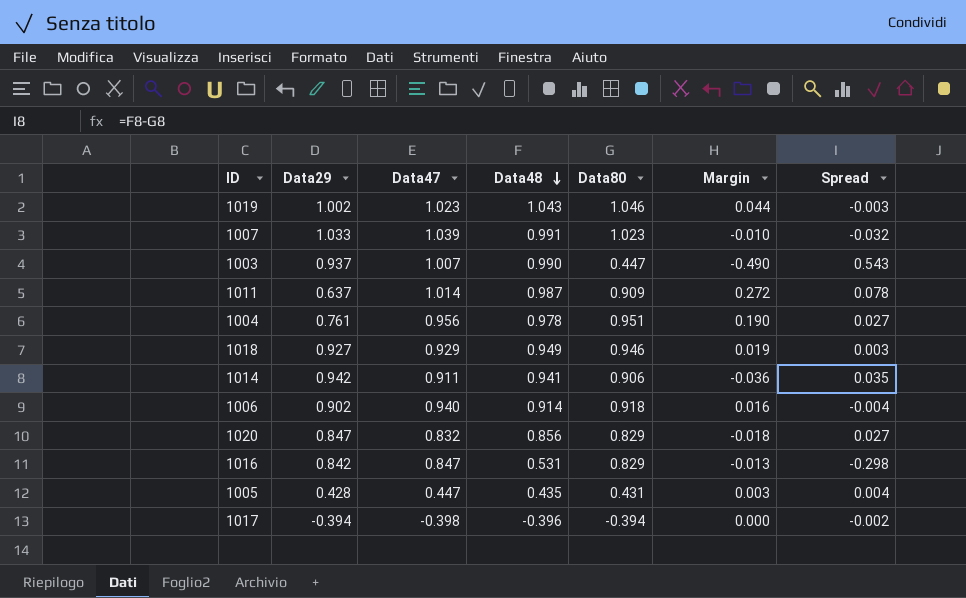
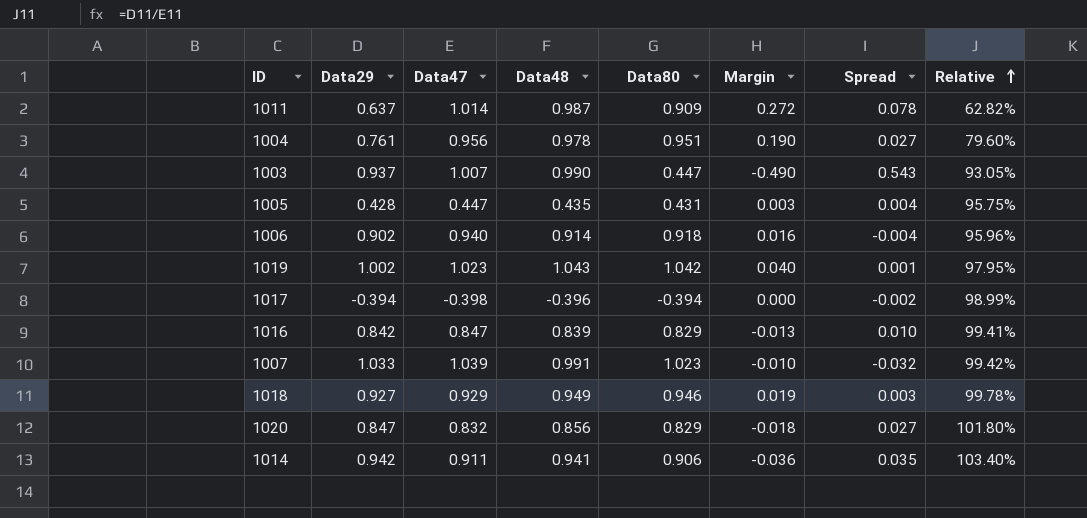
row order: Data48 descending -> Relative ascending
column Relative | formula: none -> [Data29] / [Data47]
1019 | Data80: 1.046 -> 1.042
1019 | Margin: 0.044 -> 0.040
1019 | Spread: -0.003 -> 0.001
1016 | Data48: 0.531 -> 0.839
1016 | Spread: -0.298 -> 0.010

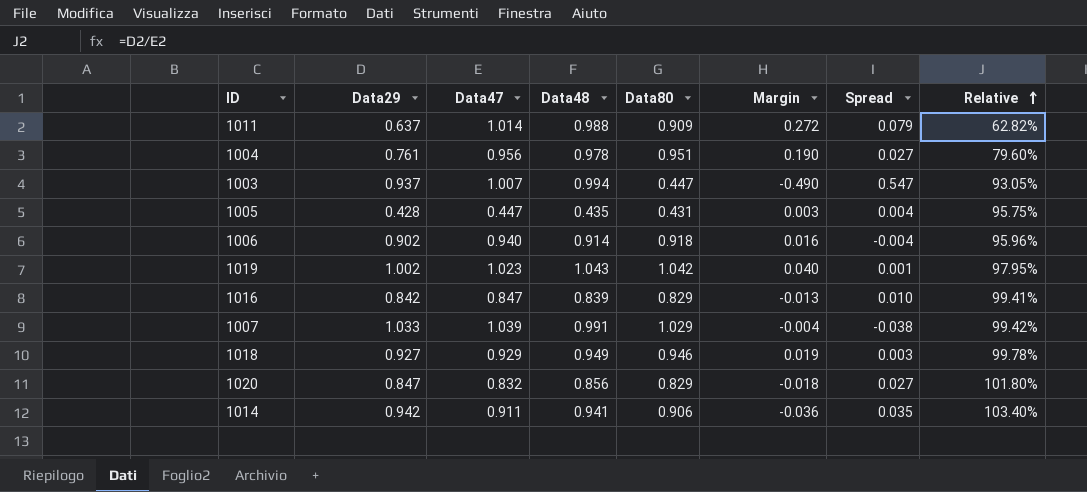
row 1017: -0.394 | -0.398 | -0.396 | -0.394 | 0.000 | -0.002 | 98.99% -> none
1011 | Data48: 0.987 -> 0.988
1011 | Spread: 0.078 -> 0.079
1003 | Data48: 0.990 -> 0.994
1003 | Spread: 0.543 -> 0.547
1007 | Data80: 1.023 -> 1.029
1007 | Margin: -0.010 -> -0.004
1007 | Spread: -0.032 -> -0.038

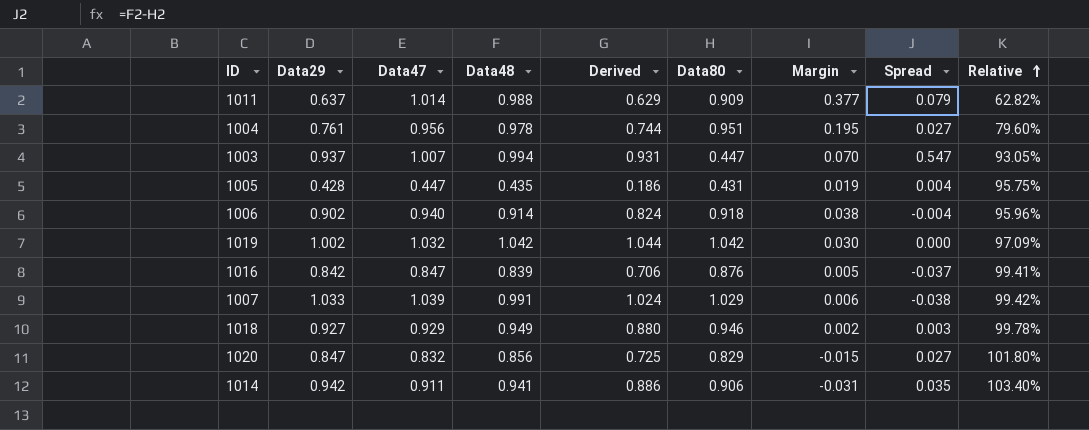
column Derived | formula: none -> [Data29] * [Data48]
column Margin | formula: [Data80] - [Data29] -> [Data47] - [Data29]
1019 | Data47: 1.023 -> 1.032
1019 | Data48: 1.043 -> 1.042
1019 | Spread: 0.001 -> 0.000
1019 | Relative: 97.95% -> 97.09%
1016 | Data80: 0.829 -> 0.876
1016 | Spread: 0.010 -> -0.037

